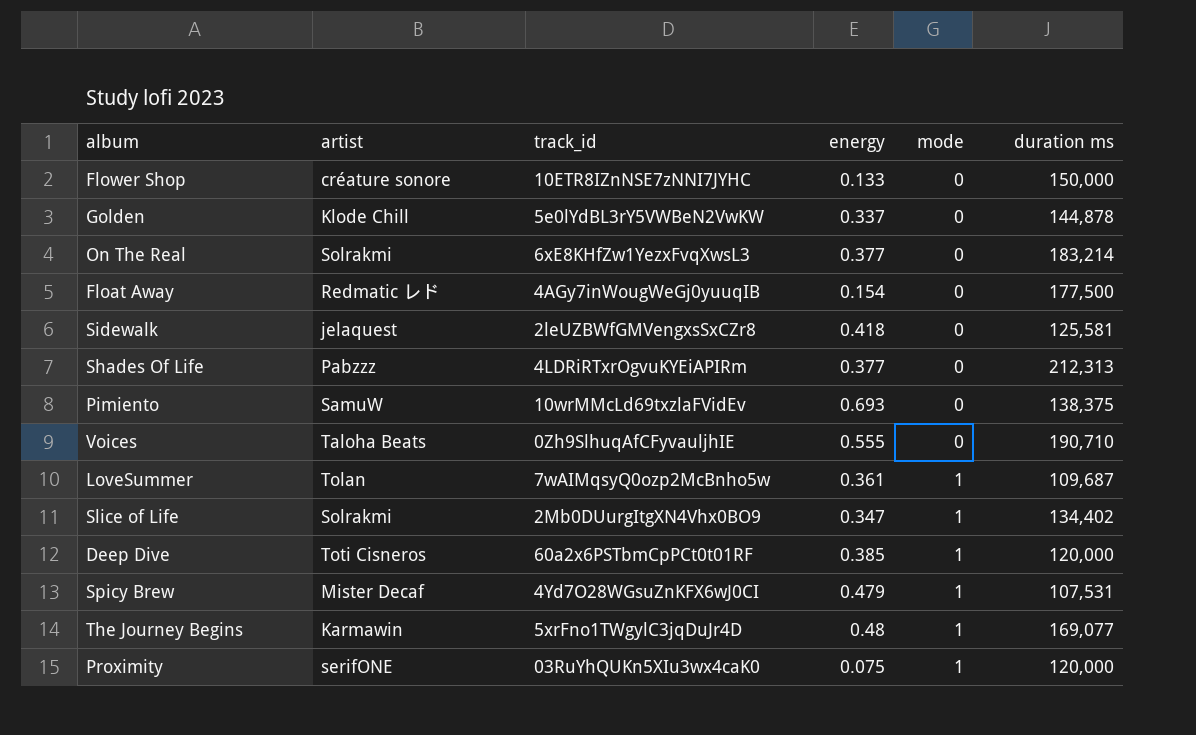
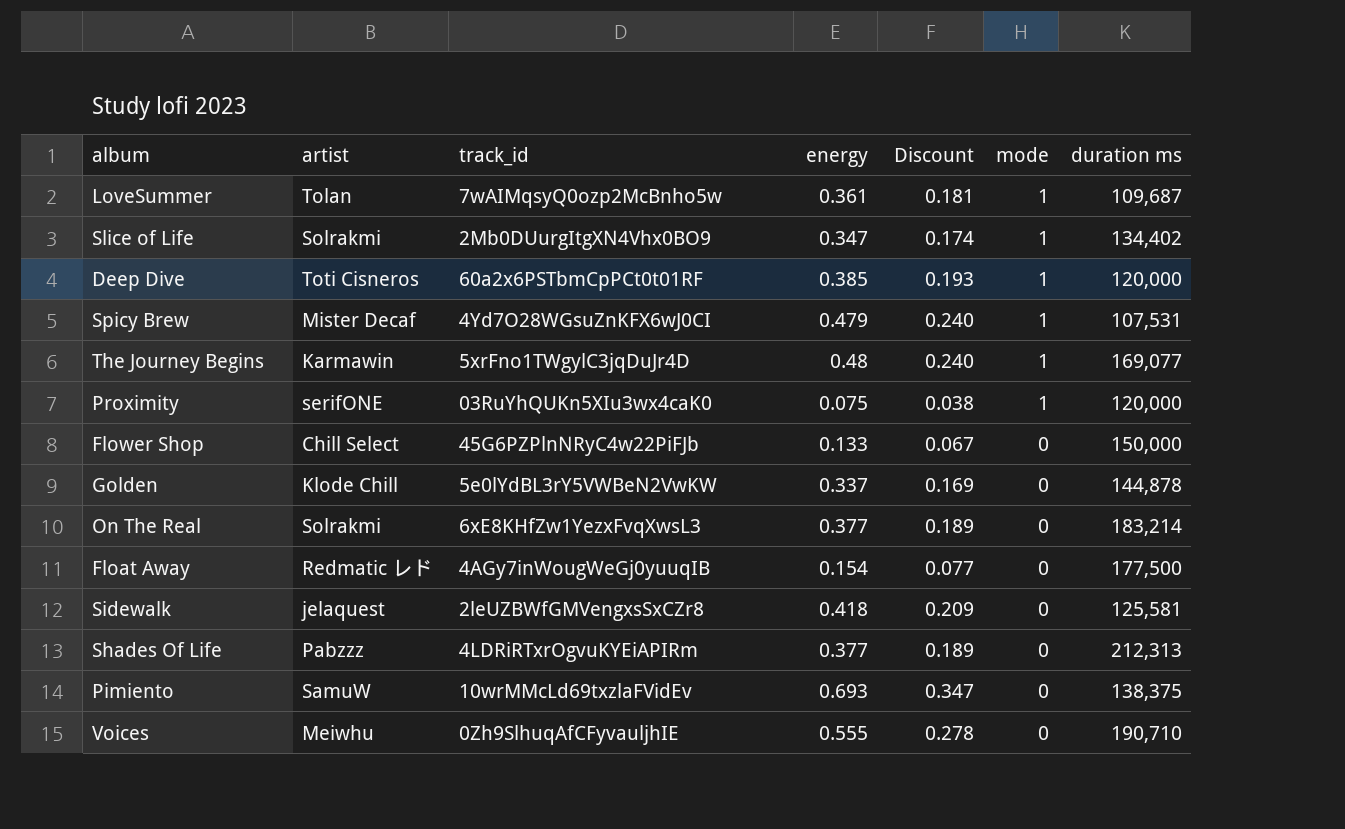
row order: mode ascending -> mode descending
column Discount | formula: none -> [energy] * 0.5
Flower Shop | artist: créature sonore -> Chill Select
Flower Shop | track_id: 10ETR8IZnNSE7zNNI7JYHC -> 45G6PZPlnNRyC4w22PiFJb
Voices | artist: Taloha Beats -> Meiwhu

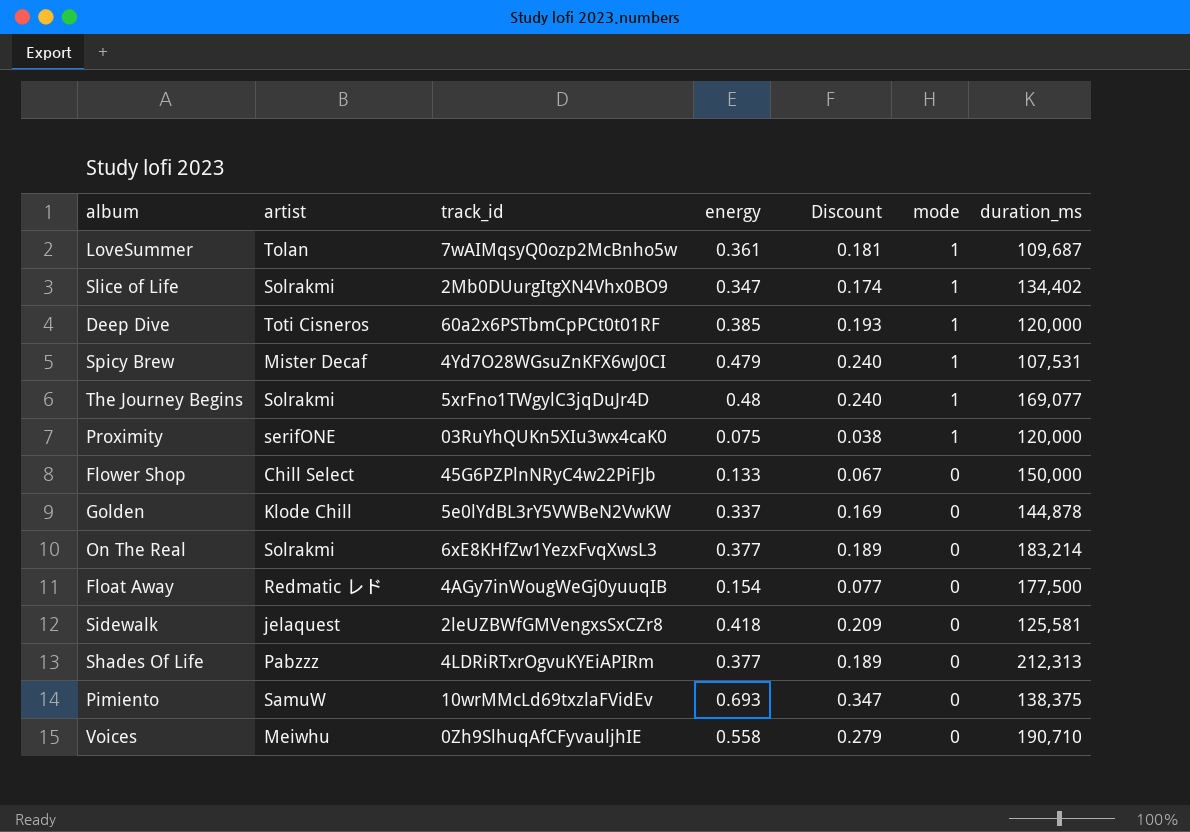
column name: duration ms -> duration_ms
The Journey Begins | artist: Karmawin -> Solrakmi
Voices | energy: 0.555 -> 0.558
Voices | Discount: 0.278 -> 0.279

